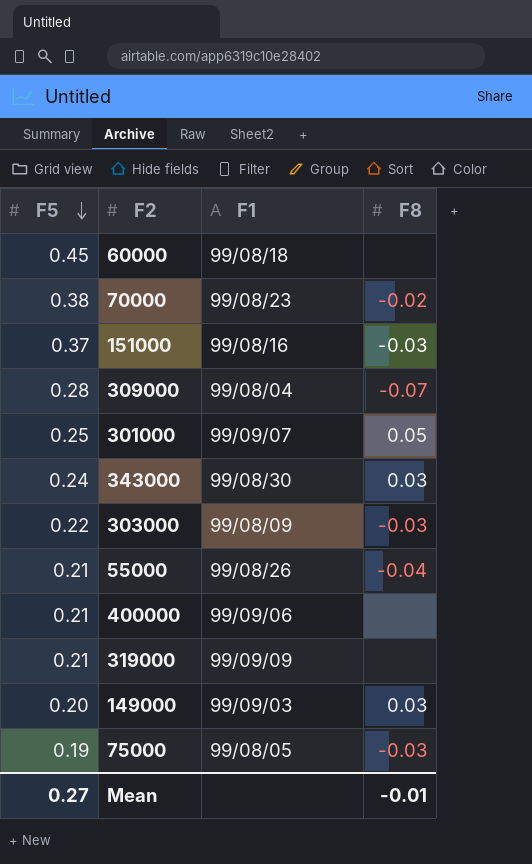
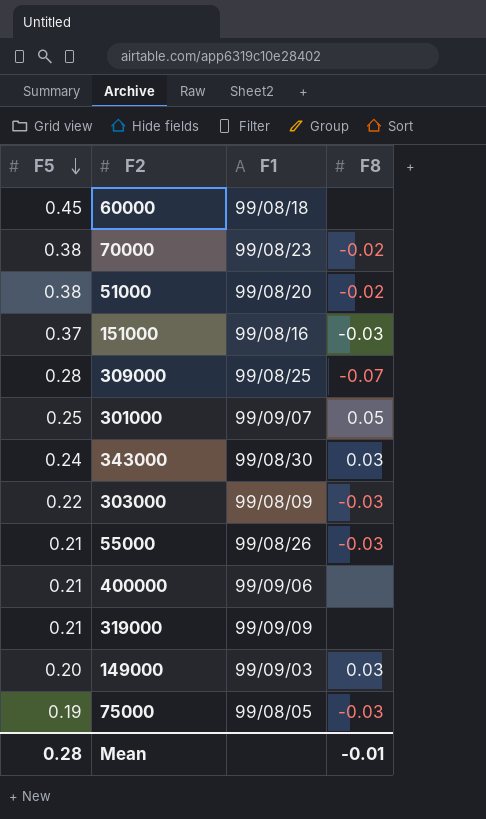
row 51000: none -> 0.38 | 99/08/20 | -0.02
309000 | F1: 99/08/04 -> 99/08/25
55000 | F8: -0.04 -> -0.03
Mean | F5: 0.27 -> 0.28

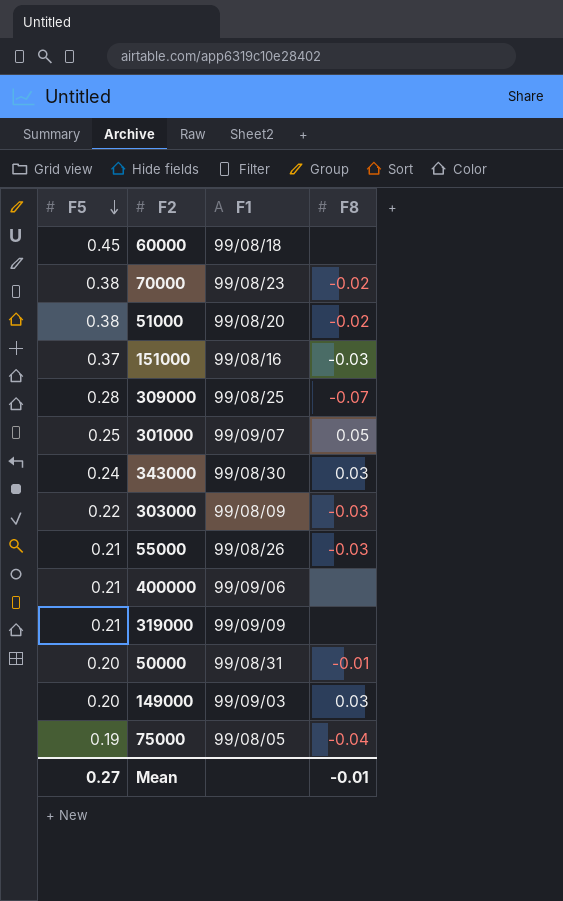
row 50000: none -> 0.20 | 99/08/31 | -0.01
75000 | F8: -0.03 -> -0.04
Mean | F5: 0.28 -> 0.27

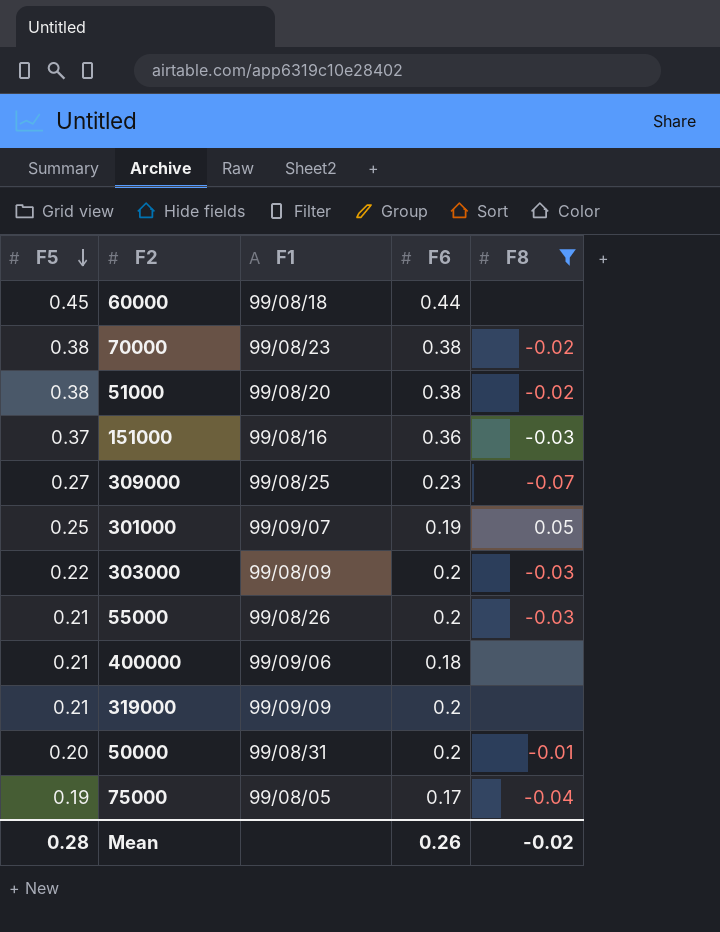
filter: none -> F8 != 0.03
column F6 | position: none -> 4
309000 | F5: 0.28 -> 0.27
Mean | F5: 0.27 -> 0.28
Mean | F8: -0.01 -> -0.02

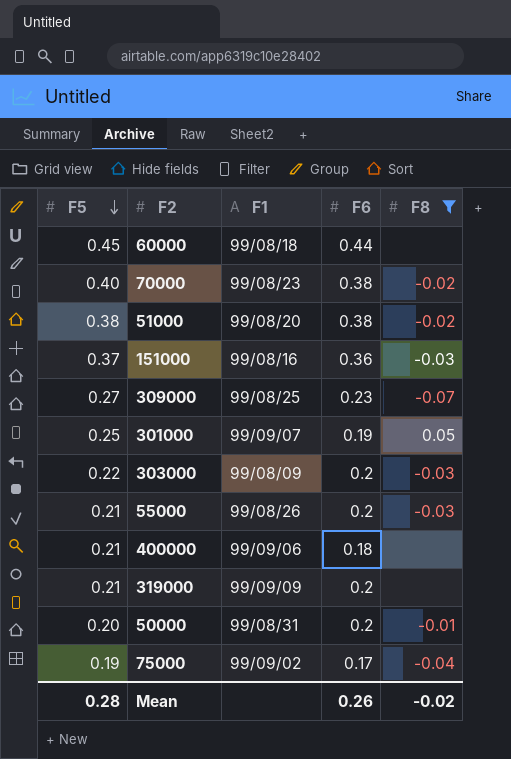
70000 | F5: 0.38 -> 0.40
75000 | F1: 99/08/05 -> 99/09/02

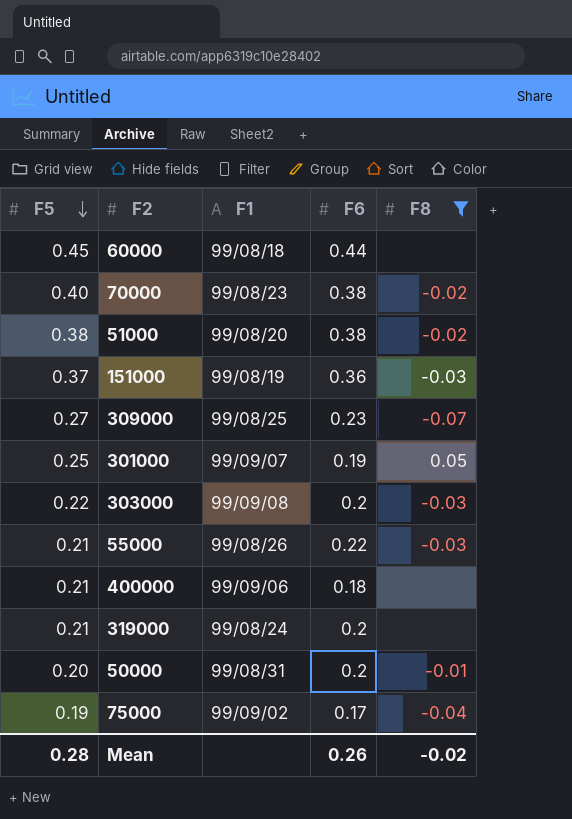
151000 | F1: 99/08/16 -> 99/08/19
303000 | F1: 99/08/09 -> 99/09/08
55000 | F6: 0.2 -> 0.22
319000 | F1: 99/09/09 -> 99/08/24

